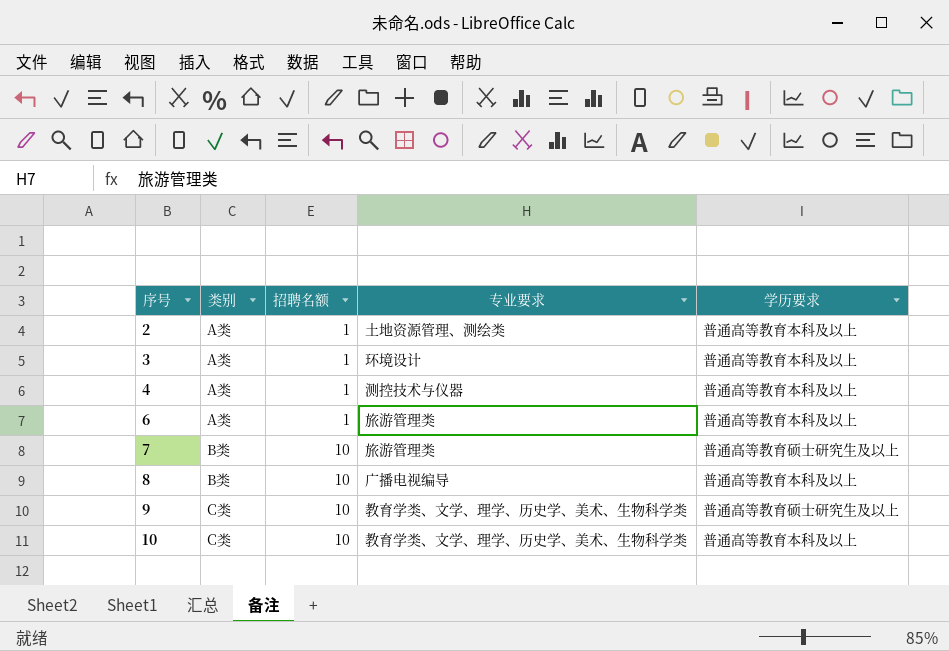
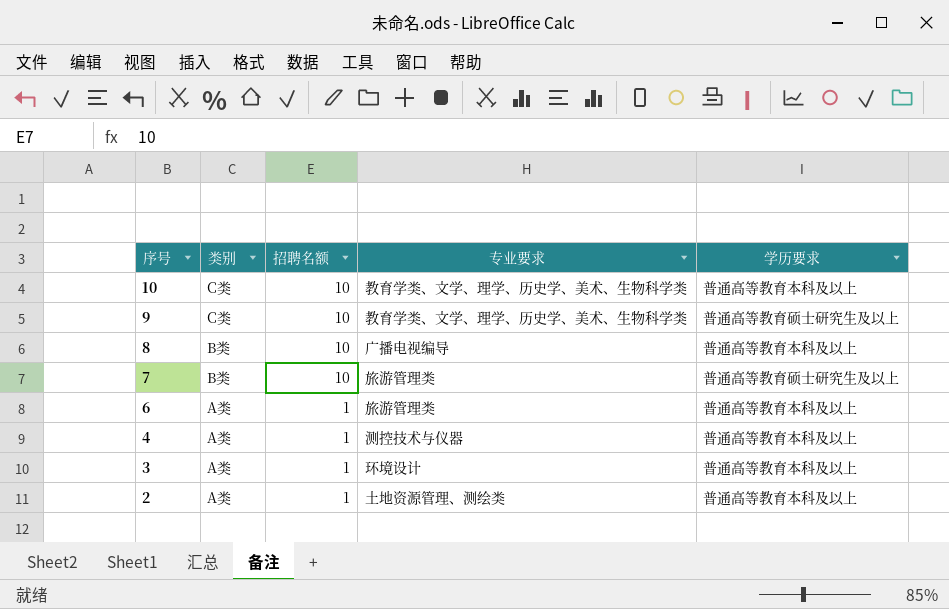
row order: 序号 ascending -> 序号 descending

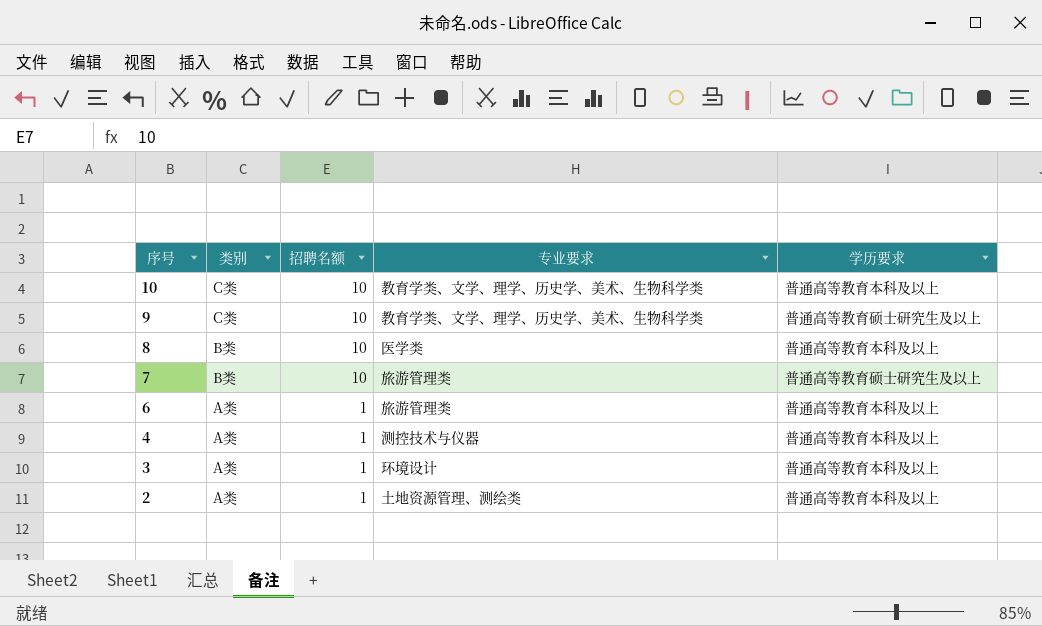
8 | 专业要求: 广播电视编导 -> 医学类

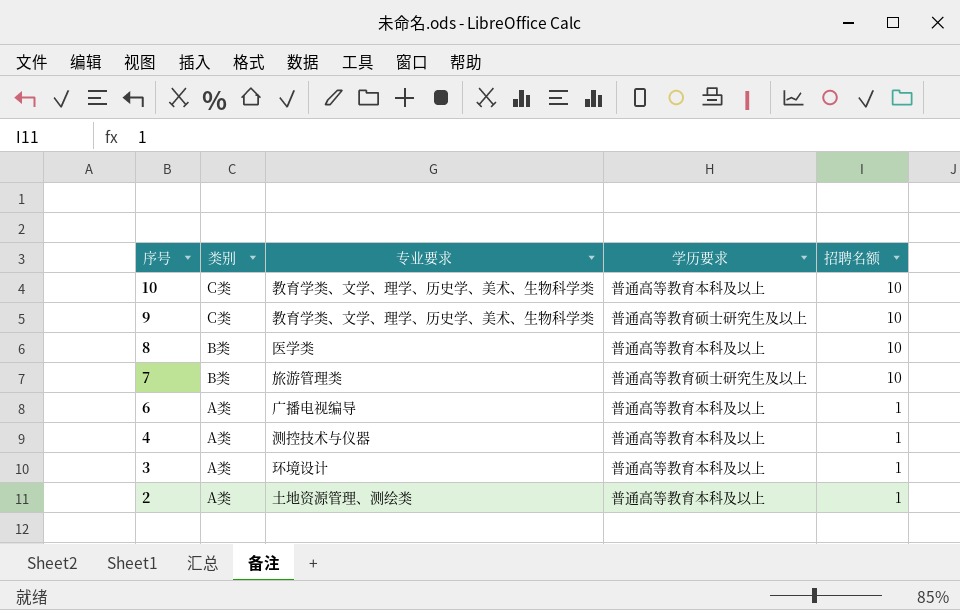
column 招聘名额 | position: 3 -> 5
6 | 专业要求: 旅游管理类 -> 广播电视编导

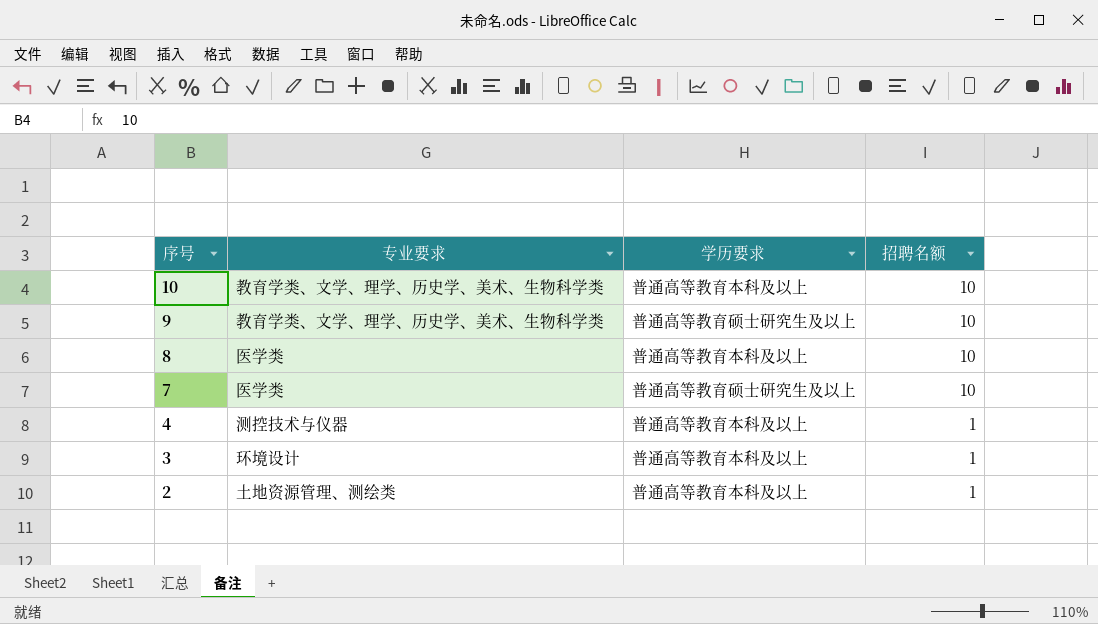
column 类别 | position: 2 -> none
row 6: A类 | 广播电视编导 | 普通高等教育本科及以上 | 1 -> none
7 | 专业要求: 旅游管理类 -> 医学类

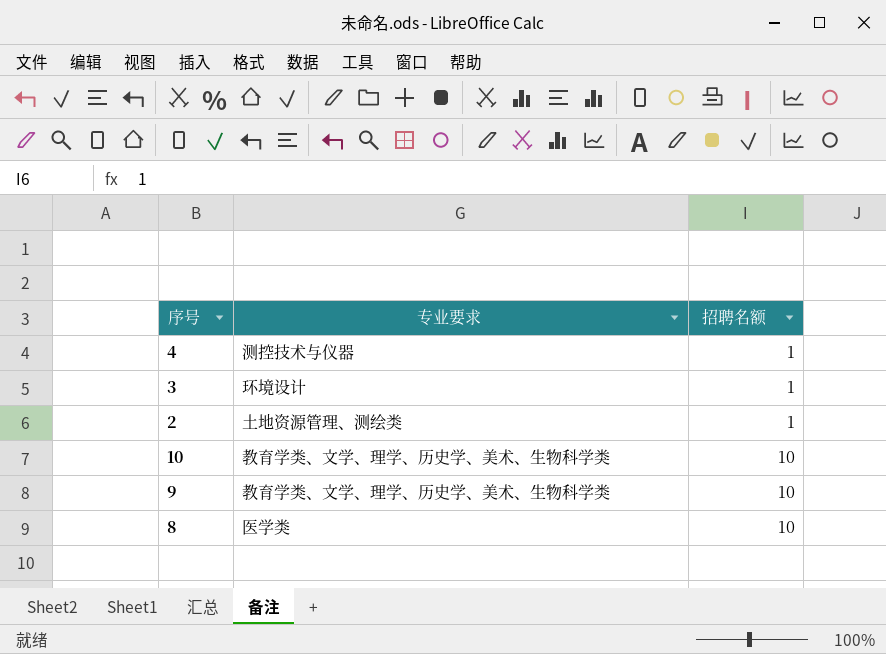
row order: 序号 descending -> 招聘名额 ascending
column 学历要求 | position: 3 -> none
row 7: 医学类 | 普通高等教育硕士研究生及以上 | 10 -> none

